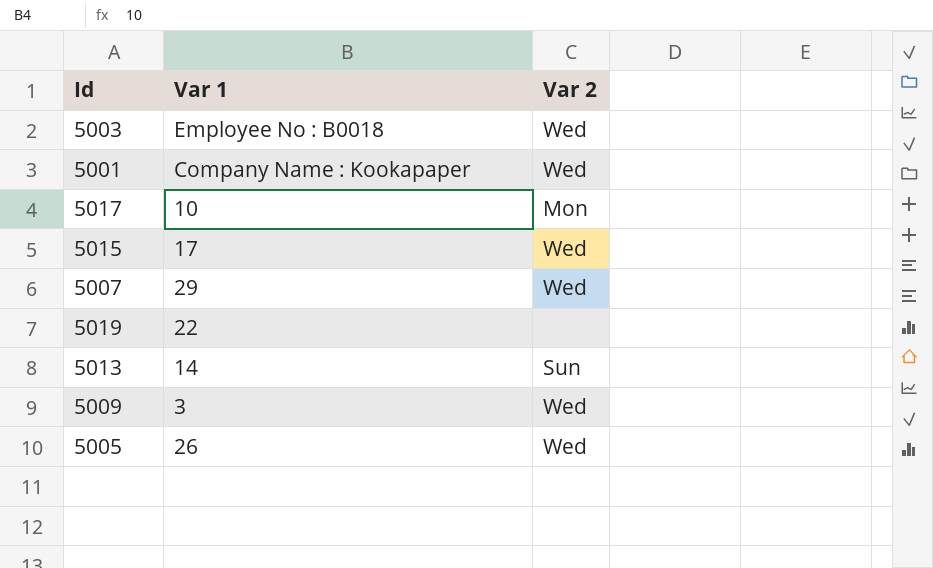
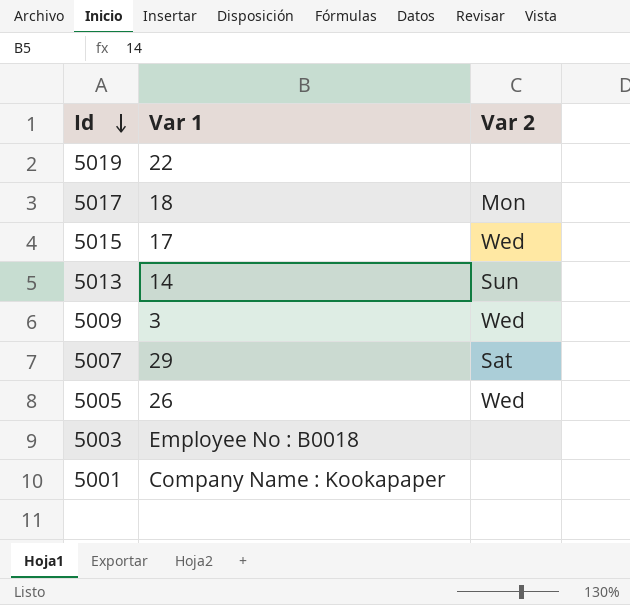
row order: none -> Id descending
5017 | Var 1: 10 -> 18
5007 | Var 2: Wed -> Sat
5003 | Var 2: Wed -> none
5001 | Var 2: Wed -> none

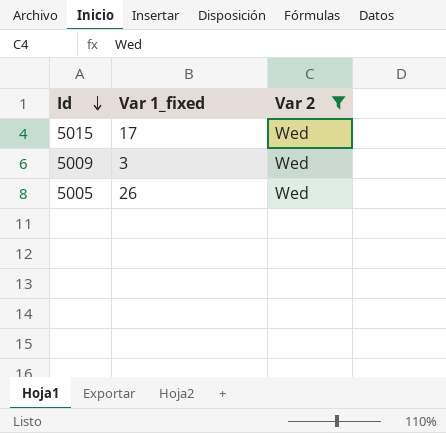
filter: none -> Var 2 = Wed
column name: Var 1 -> Var 1_fixed

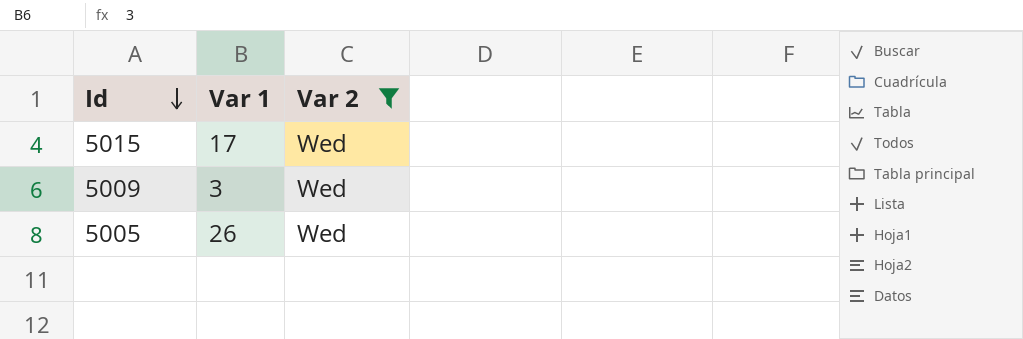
column name: Var 1_fixed -> Var 1

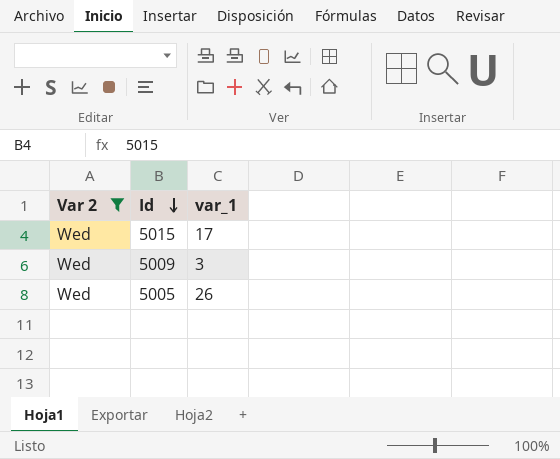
column Var 2 | position: 3 -> 1
column name: Var 1 -> var_1

